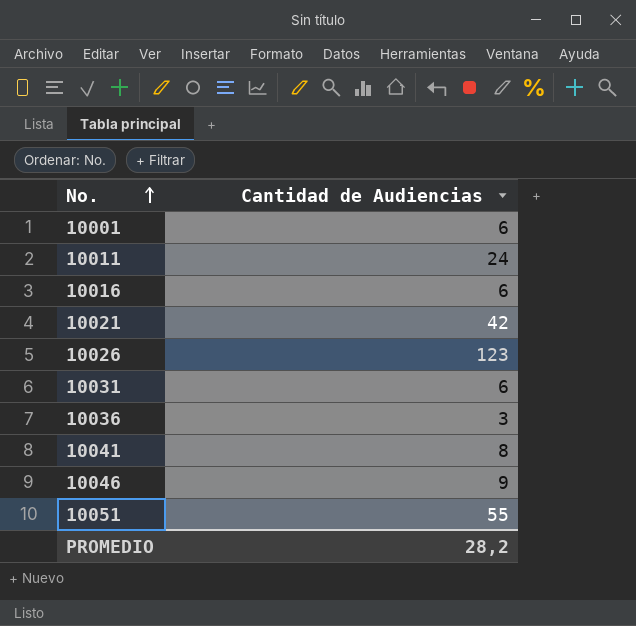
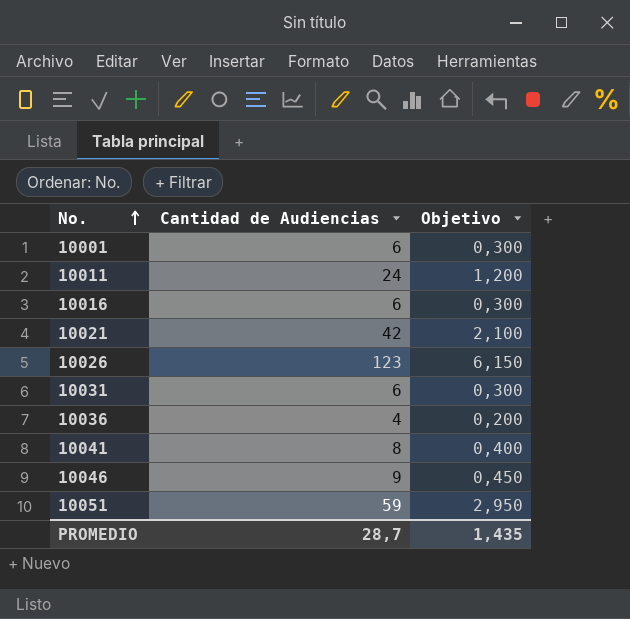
column Objetivo | formula: none -> [Cantidad de Audiencias] * 0,05
10036 | Cantidad de Audiencias: 3 -> 4
10051 | Cantidad de Audiencias: 55 -> 59
PROMEDIO | Cantidad de Audiencias: 28,2 -> 28,7

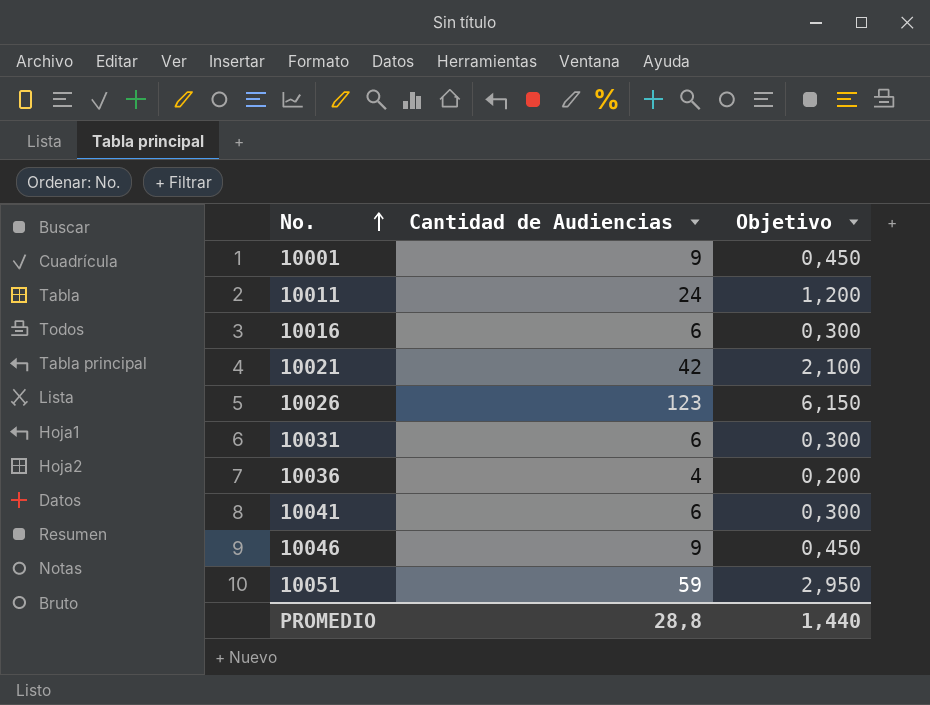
10001 | Cantidad de Audiencias: 6 -> 9
10001 | Objetivo: 0,300 -> 0,450
10041 | Cantidad de Audiencias: 8 -> 6
10041 | Objetivo: 0,400 -> 0,300
PROMEDIO | Cantidad de Audiencias: 28,7 -> 28,8
PROMEDIO | Objetivo: 1,435 -> 1,440

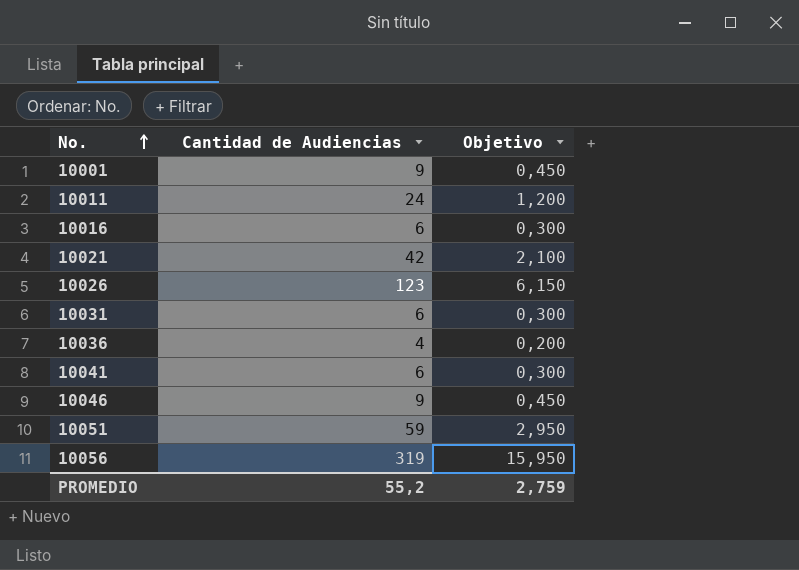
row 10056: none -> 319 | 15,950
PROMEDIO | Cantidad de Audiencias: 28,8 -> 55,2
PROMEDIO | Objetivo: 1,440 -> 2,759

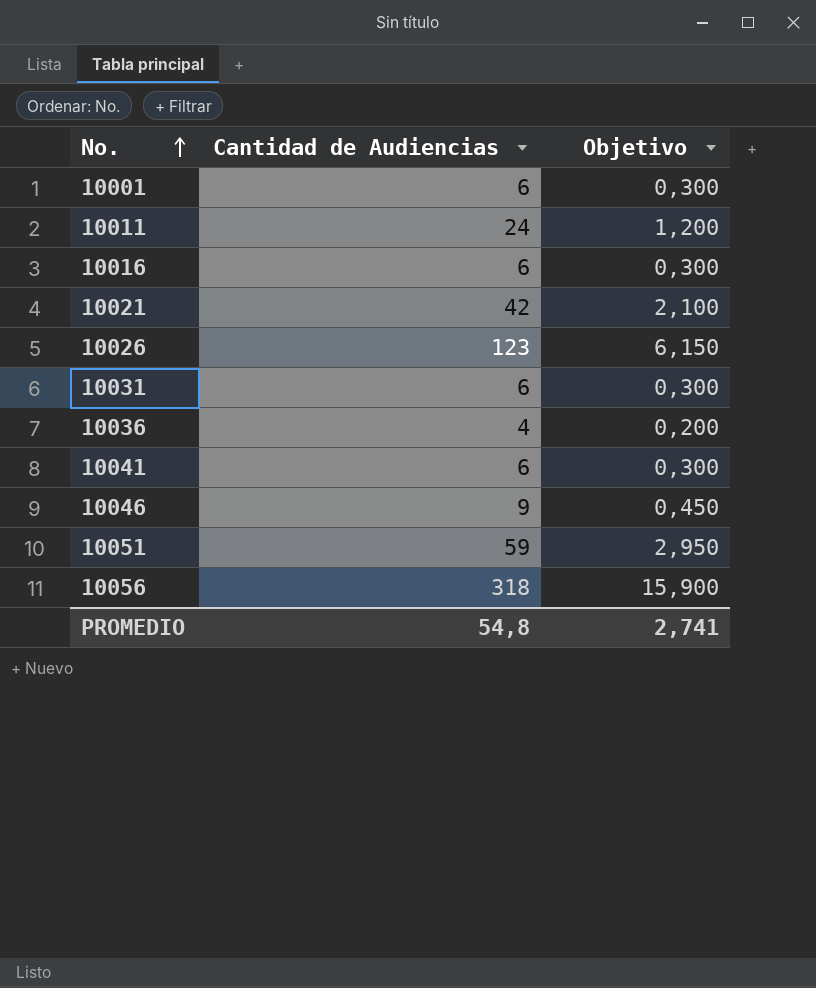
10001 | Cantidad de Audiencias: 9 -> 6
10001 | Objetivo: 0,450 -> 0,300
10056 | Cantidad de Audiencias: 319 -> 318
10056 | Objetivo: 15,950 -> 15,900
PROMEDIO | Cantidad de Audiencias: 55,2 -> 54,8
PROMEDIO | Objetivo: 2,759 -> 2,741

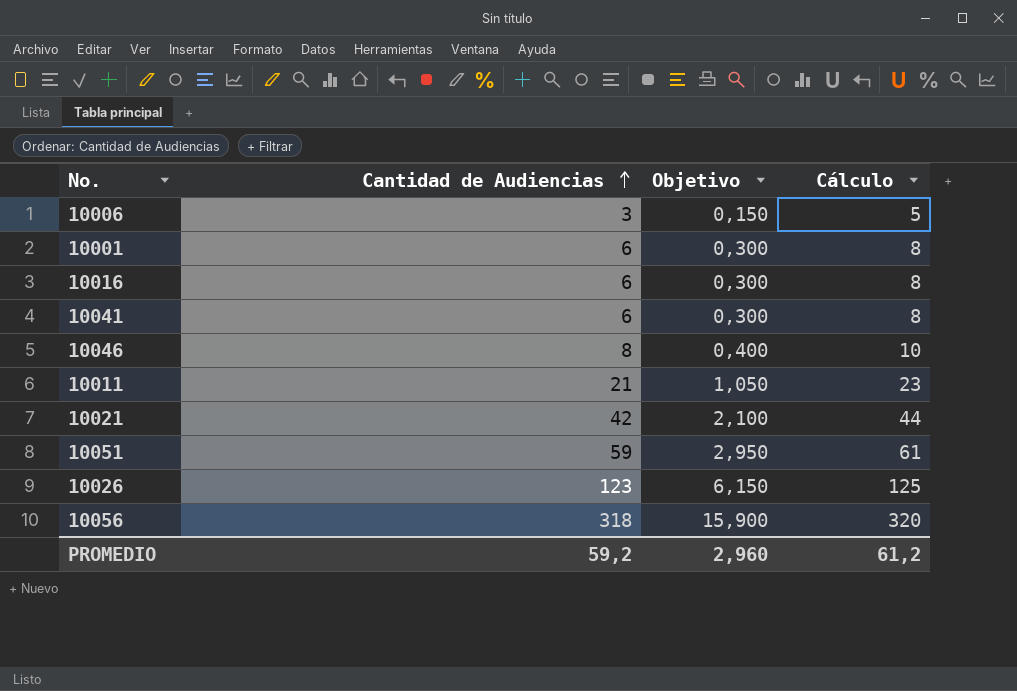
row order: No. ascending -> Cantidad de Audiencias ascending
column Cálculo | formula: none -> [Cantidad de Audiencias] + 2
row 10031: 6 | 0,300 -> none
row 10036: 4 | 0,200 -> none
row 10006: none -> 3 | 0,150 | 5
10046 | Cantidad de Audiencias: 9 -> 8
10046 | Objetivo: 0,450 -> 0,400
10011 | Cantidad de Audiencias: 24 -> 21
10011 | Objetivo: 1,200 -> 1,050
PROMEDIO | Cantidad de Audiencias: 54,8 -> 59,2
PROMEDIO | Objetivo: 2,741 -> 2,960

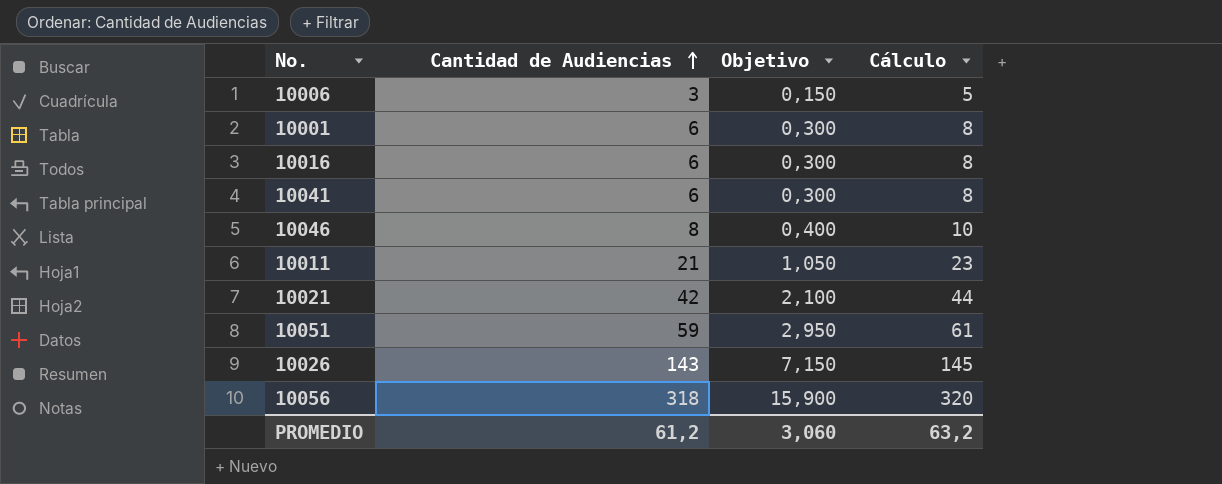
10026 | Cantidad de Audiencias: 123 -> 143
10026 | Objetivo: 6,150 -> 7,150
10026 | Cálculo: 125 -> 145
PROMEDIO | Cantidad de Audiencias: 59,2 -> 61,2
PROMEDIO | Objetivo: 2,960 -> 3,060
PROMEDIO | Cálculo: 61,2 -> 63,2

